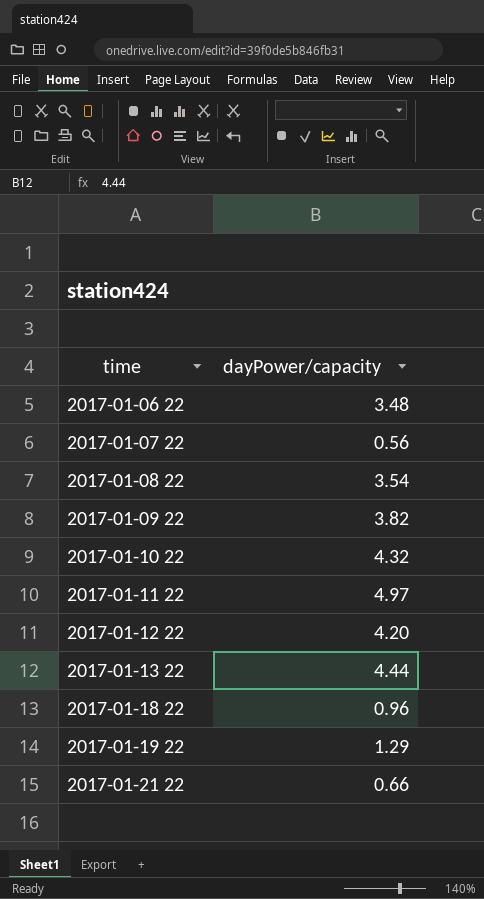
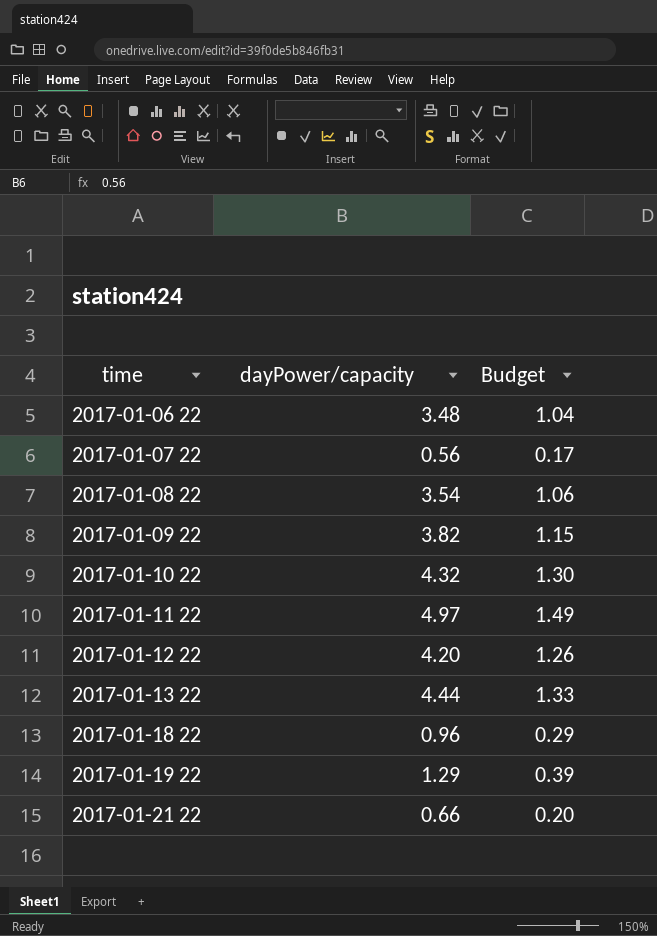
column Budget | formula: none -> [dayPower/capacity] * 0.3

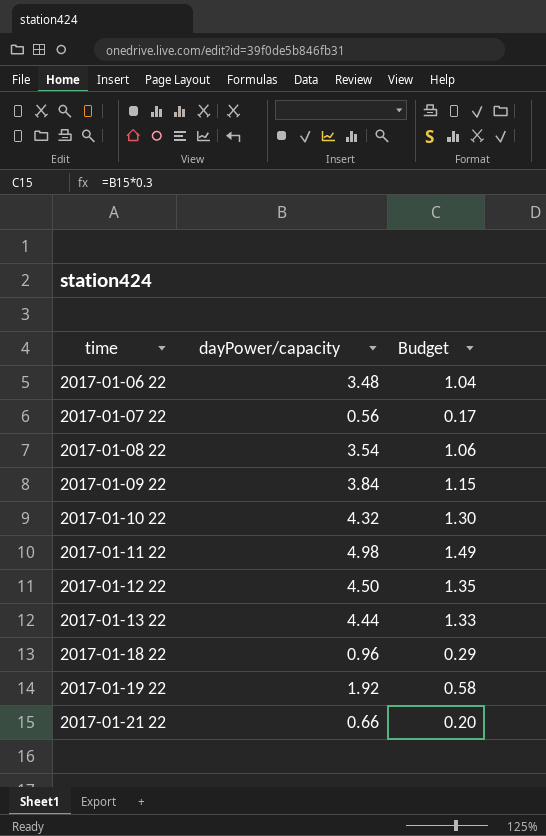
2017-01-09 22 | dayPower/capacity: 3.82 -> 3.84
2017-01-11 22 | dayPower/capacity: 4.97 -> 4.98
2017-01-12 22 | dayPower/capacity: 4.20 -> 4.50
2017-01-12 22 | Budget: 1.26 -> 1.35
2017-01-19 22 | dayPower/capacity: 1.29 -> 1.92
2017-01-19 22 | Budget: 0.39 -> 0.58

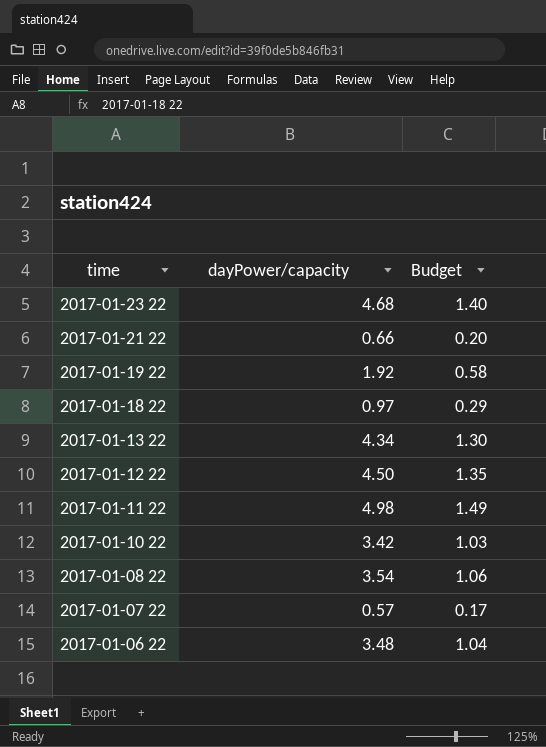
row order: time ascending -> time descending
row 2017-01-09 22: 3.84 | 1.15 -> none
row 2017-01-23 22: none -> 4.68 | 1.40
2017-01-18 22 | dayPower/capacity: 0.96 -> 0.97
2017-01-13 22 | dayPower/capacity: 4.44 -> 4.34
2017-01-13 22 | Budget: 1.33 -> 1.30
2017-01-10 22 | dayPower/capacity: 4.32 -> 3.42
2017-01-10 22 | Budget: 1.30 -> 1.03
2017-01-07 22 | dayPower/capacity: 0.56 -> 0.57

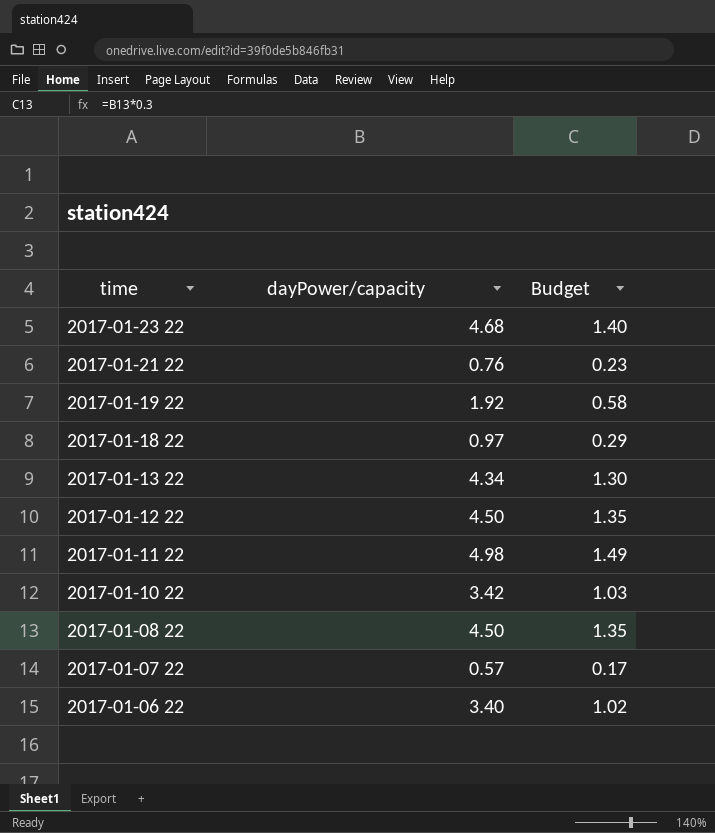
2017-01-21 22 | dayPower/capacity: 0.66 -> 0.76
2017-01-21 22 | Budget: 0.20 -> 0.23
2017-01-08 22 | dayPower/capacity: 3.54 -> 4.50
2017-01-08 22 | Budget: 1.06 -> 1.35
2017-01-06 22 | dayPower/capacity: 3.48 -> 3.40
2017-01-06 22 | Budget: 1.04 -> 1.02

